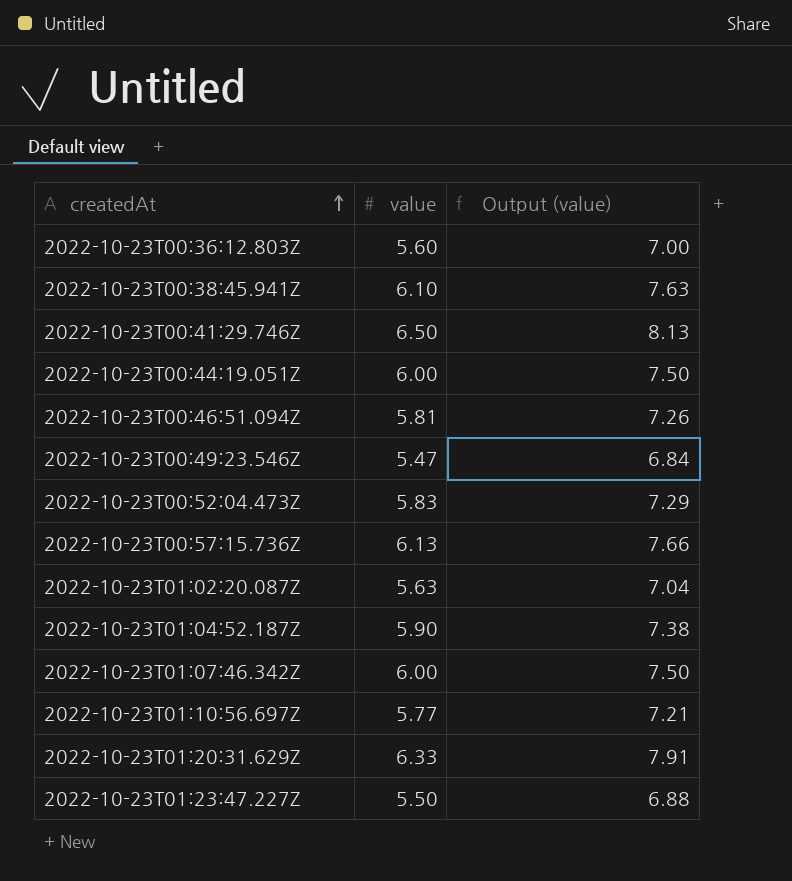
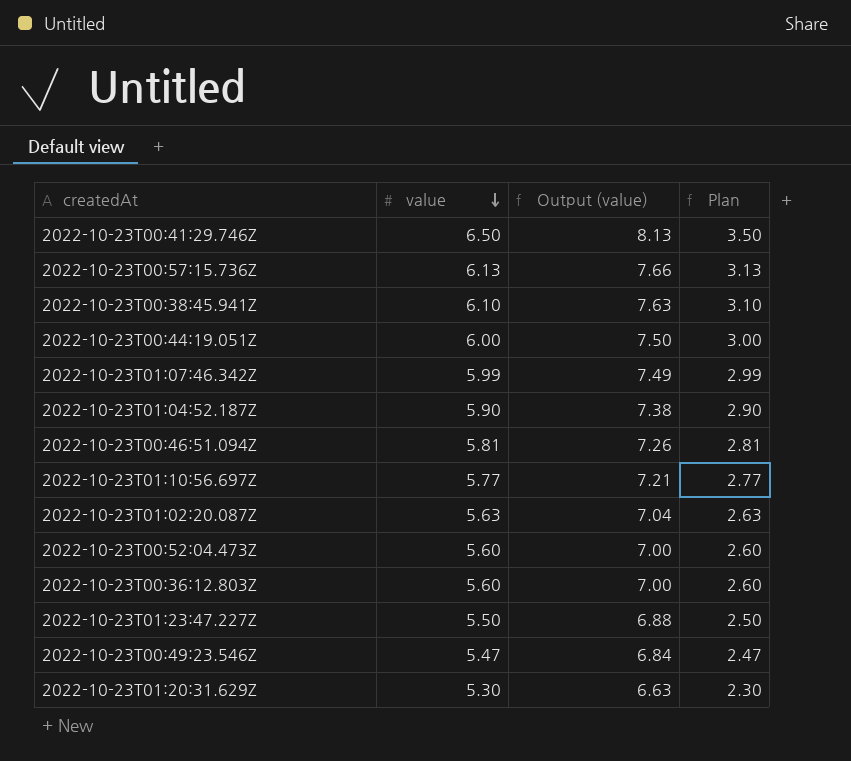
row order: createdAt ascending -> value descending
column Plan | formula: none -> [value] - 3
2022-10-23T01:07:46.342Z | value: 6.00 -> 5.99
2022-10-23T01:07:46.342Z | Output (value): 7.50 -> 7.49
2022-10-23T00:52:04.473Z | value: 5.83 -> 5.60
2022-10-23T00:52:04.473Z | Output (value): 7.29 -> 7.00
2022-10-23T01:20:31.629Z | value: 6.33 -> 5.30
2022-10-23T01:20:31.629Z | Output (value): 7.91 -> 6.63

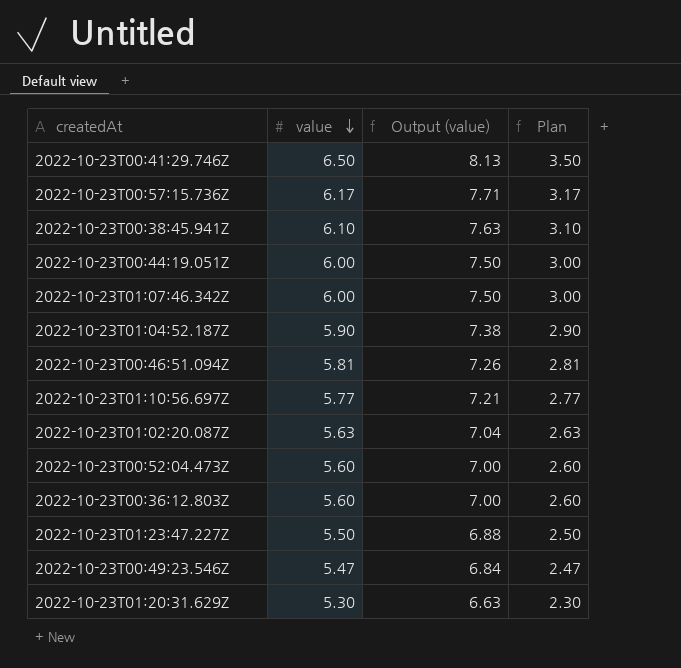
2022-10-23T00:57:15.736Z | value: 6.13 -> 6.17
2022-10-23T00:57:15.736Z | Output (value): 7.66 -> 7.71
2022-10-23T00:57:15.736Z | Plan: 3.13 -> 3.17
2022-10-23T01:07:46.342Z | value: 5.99 -> 6.00
2022-10-23T01:07:46.342Z | Output (value): 7.49 -> 7.50
2022-10-23T01:07:46.342Z | Plan: 2.99 -> 3.00

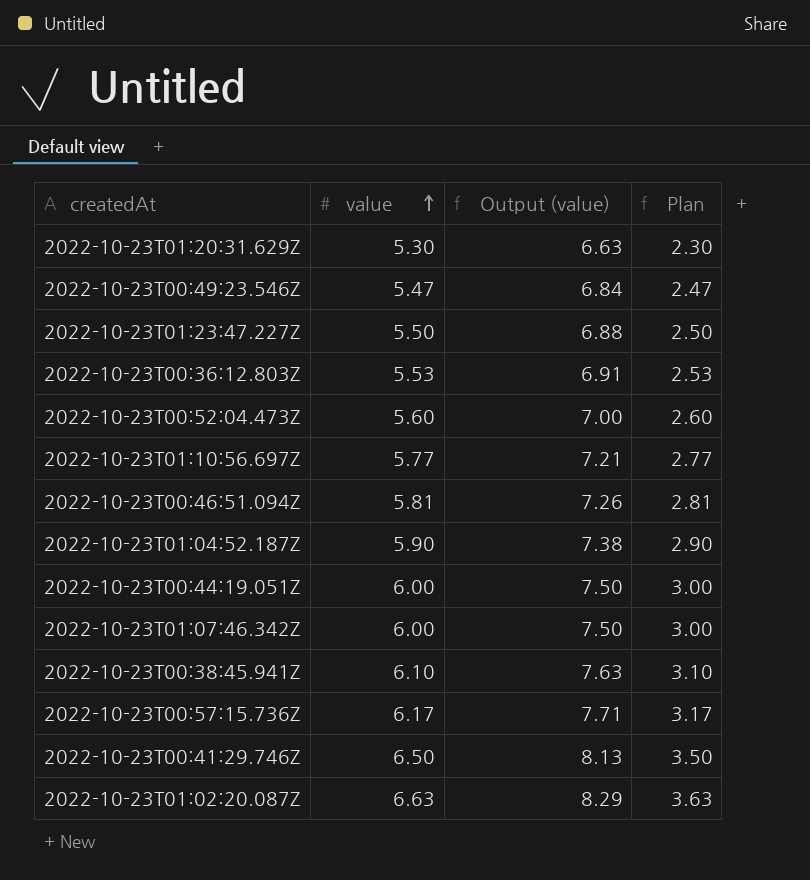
row order: value descending -> value ascending
2022-10-23T00:36:12.803Z | value: 5.60 -> 5.53
2022-10-23T00:36:12.803Z | Output (value): 7.00 -> 6.91
2022-10-23T00:36:12.803Z | Plan: 2.60 -> 2.53
2022-10-23T01:02:20.087Z | value: 5.63 -> 6.63
2022-10-23T01:02:20.087Z | Output (value): 7.04 -> 8.29
2022-10-23T01:02:20.087Z | Plan: 2.63 -> 3.63

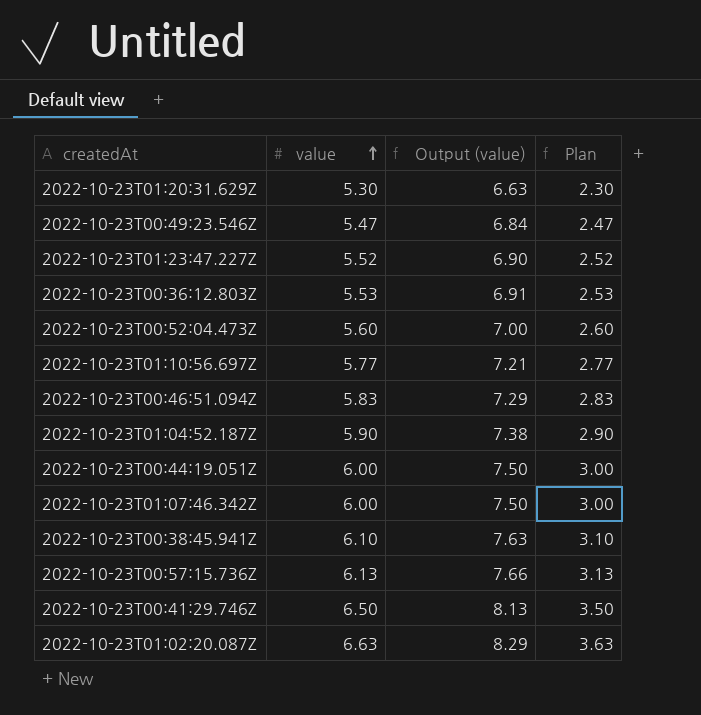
2022-10-23T01:23:47.227Z | value: 5.50 -> 5.52
2022-10-23T01:23:47.227Z | Output (value): 6.88 -> 6.90
2022-10-23T01:23:47.227Z | Plan: 2.50 -> 2.52
2022-10-23T00:46:51.094Z | value: 5.81 -> 5.83
2022-10-23T00:46:51.094Z | Output (value): 7.26 -> 7.29
2022-10-23T00:46:51.094Z | Plan: 2.81 -> 2.83
2022-10-23T00:57:15.736Z | value: 6.17 -> 6.13
2022-10-23T00:57:15.736Z | Output (value): 7.71 -> 7.66
2022-10-23T00:57:15.736Z | Plan: 3.17 -> 3.13

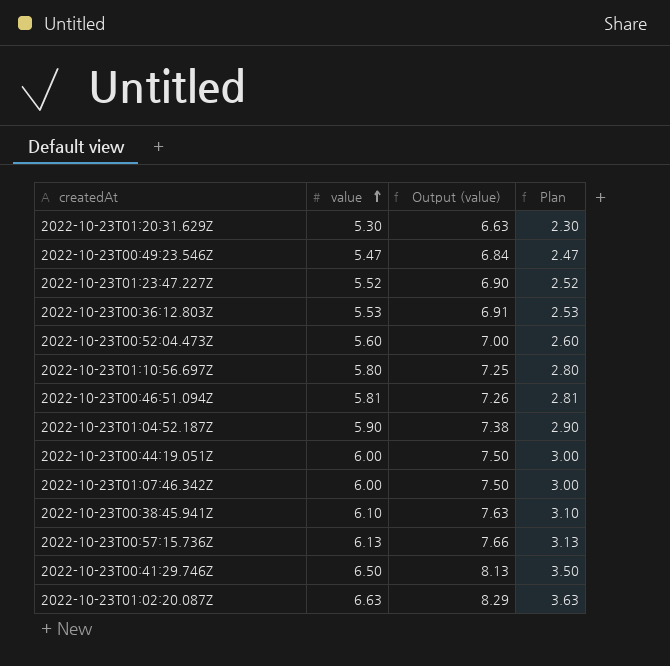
2022-10-23T01:10:56.697Z | value: 5.77 -> 5.80
2022-10-23T01:10:56.697Z | Output (value): 7.21 -> 7.25
2022-10-23T01:10:56.697Z | Plan: 2.77 -> 2.80
2022-10-23T00:46:51.094Z | value: 5.83 -> 5.81
2022-10-23T00:46:51.094Z | Output (value): 7.29 -> 7.26
2022-10-23T00:46:51.094Z | Plan: 2.83 -> 2.81

